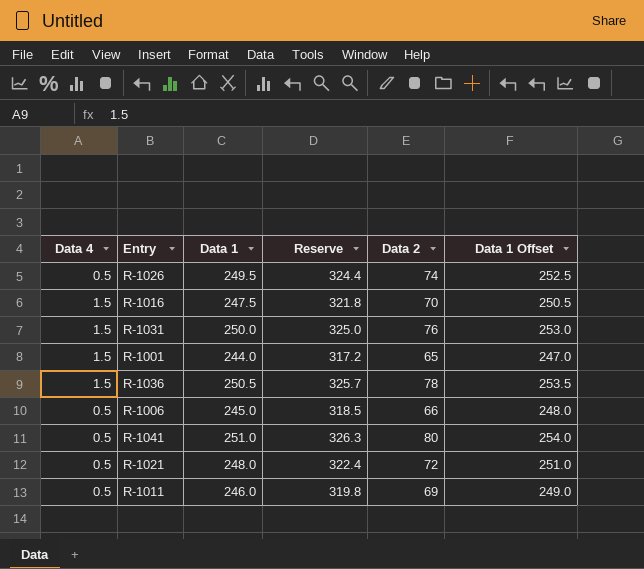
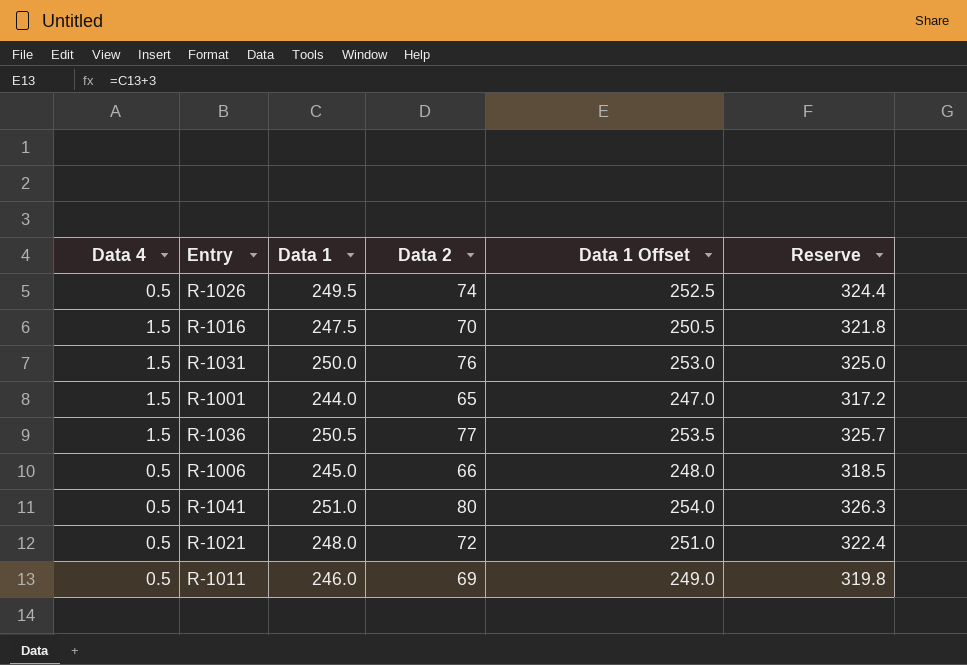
column Reserve | position: 4 -> 6
R-1036 | Data 2: 78 -> 77

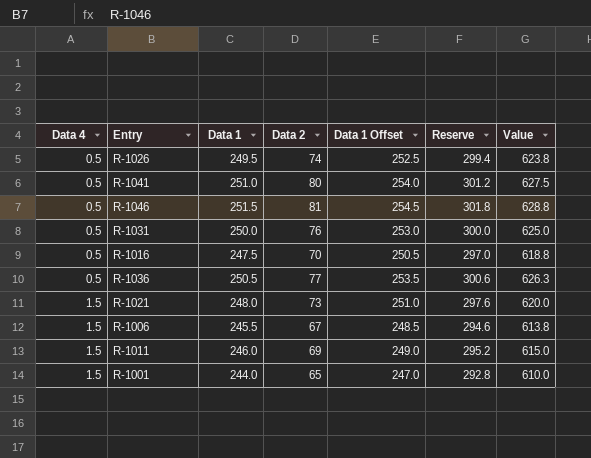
row order: none -> Data 4 ascending
column Reserve | formula: [Data 1] * 1.3 -> [Data 1] * 1.2
column Value | formula: none -> [Data 1] * 2.5
row R-1046: none -> 0.5 | 251.5 | 81 | 254.5 | 301.8 | 628.8
R-1031 | Data 4: 1.5 -> 0.5
R-1016 | Data 4: 1.5 -> 0.5
R-1036 | Data 4: 1.5 -> 0.5
R-1021 | Data 4: 0.5 -> 1.5
R-1021 | Data 2: 72 -> 73
R-1006 | Data 4: 0.5 -> 1.5
R-1006 | Data 1: 245.0 -> 245.5
R-1006 | Data 2: 66 -> 67
R-1006 | Data 1 Offset: 248.0 -> 248.5
R-1011 | Data 4: 0.5 -> 1.5

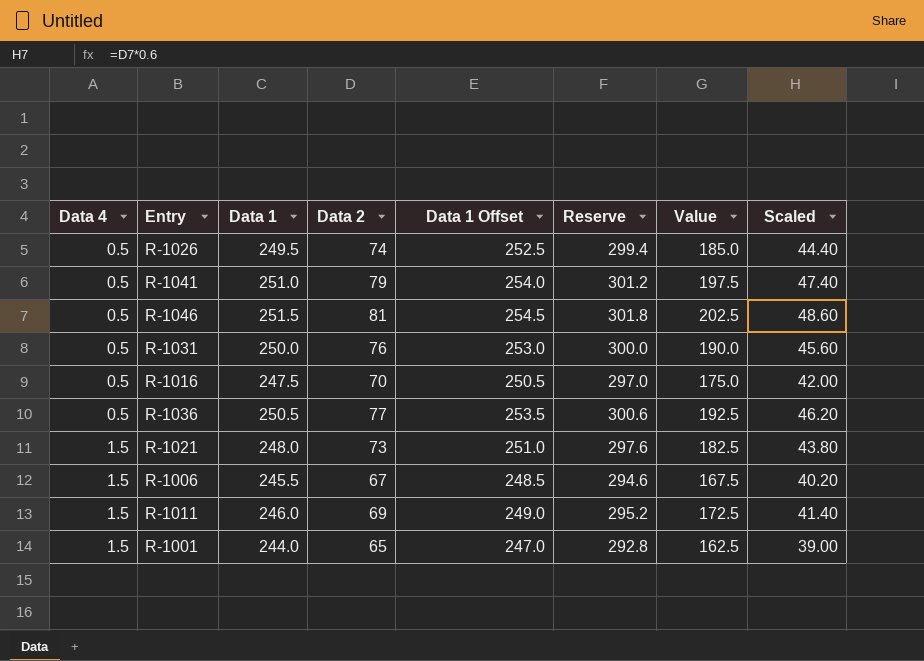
column Value | formula: [Data 1] * 2.5 -> [Data 2] * 2.5
column Scaled | formula: none -> [Data 2] * 0.6
R-1041 | Data 2: 80 -> 79

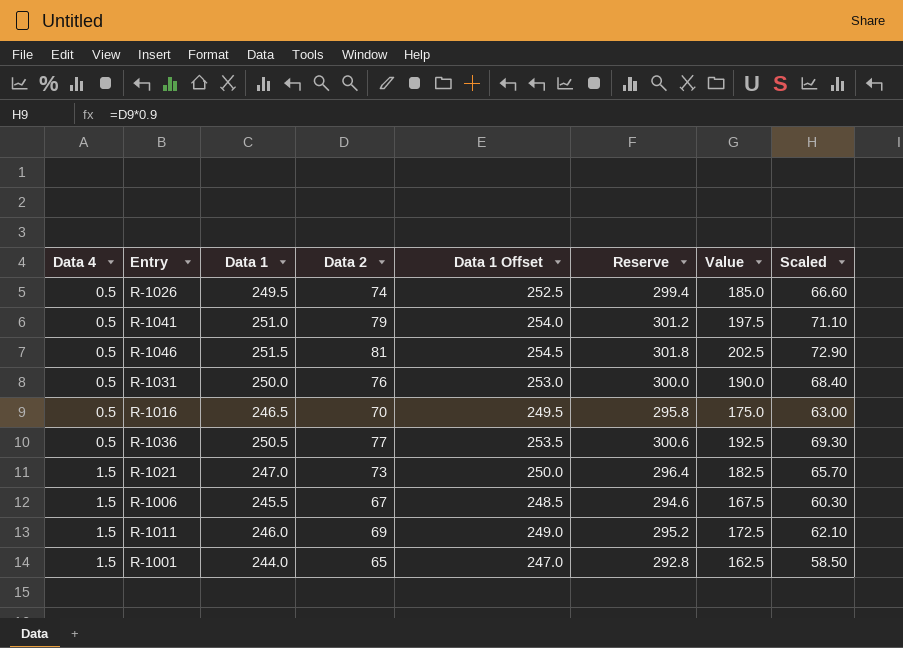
column Scaled | formula: [Data 2] * 0.6 -> [Data 2] * 0.9
R-1016 | Data 1: 247.5 -> 246.5
R-1016 | Data 1 Offset: 250.5 -> 249.5
R-1016 | Reserve: 297.0 -> 295.8
R-1021 | Data 1: 248.0 -> 247.0
R-1021 | Data 1 Offset: 251.0 -> 250.0
R-1021 | Reserve: 297.6 -> 296.4

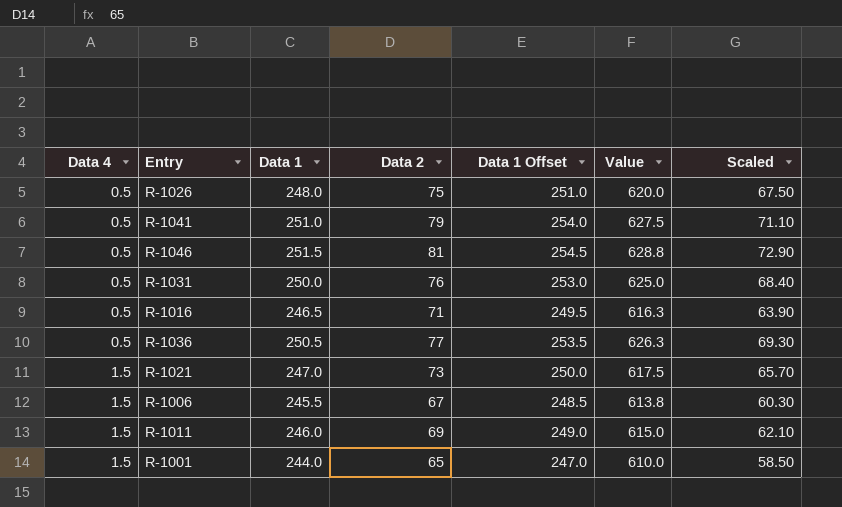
column Reserve | formula: [Data 1] * 1.2 -> none
column Value | formula: [Data 2] * 2.5 -> [Data 1] * 2.5
R-1026 | Data 1: 249.5 -> 248.0
R-1026 | Data 2: 74 -> 75
R-1026 | Data 1 Offset: 252.5 -> 251.0
R-1026 | Scaled: 66.60 -> 67.50
R-1016 | Data 2: 70 -> 71
R-1016 | Scaled: 63.00 -> 63.90

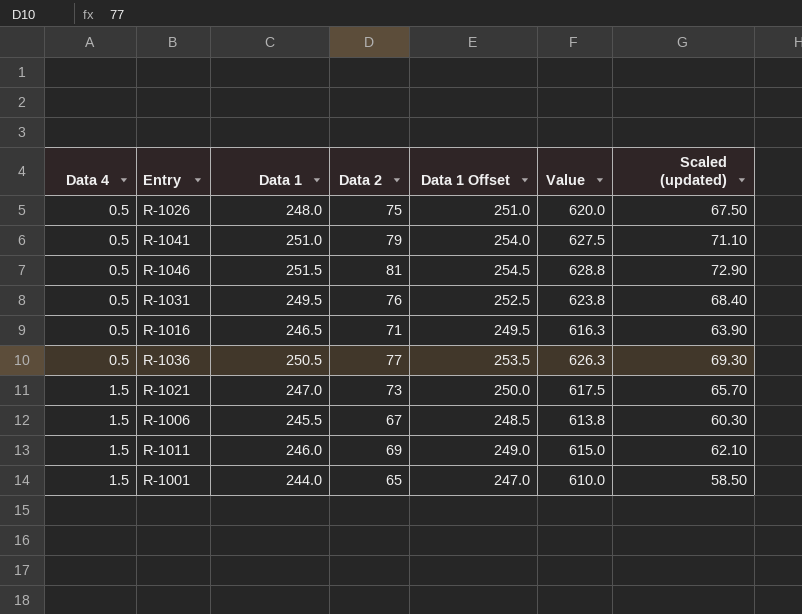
column name: Scaled -> Scaled (updated)
R-1031 | Data 1: 250.0 -> 249.5
R-1031 | Data 1 Offset: 253.0 -> 252.5
R-1031 | Value: 625.0 -> 623.8

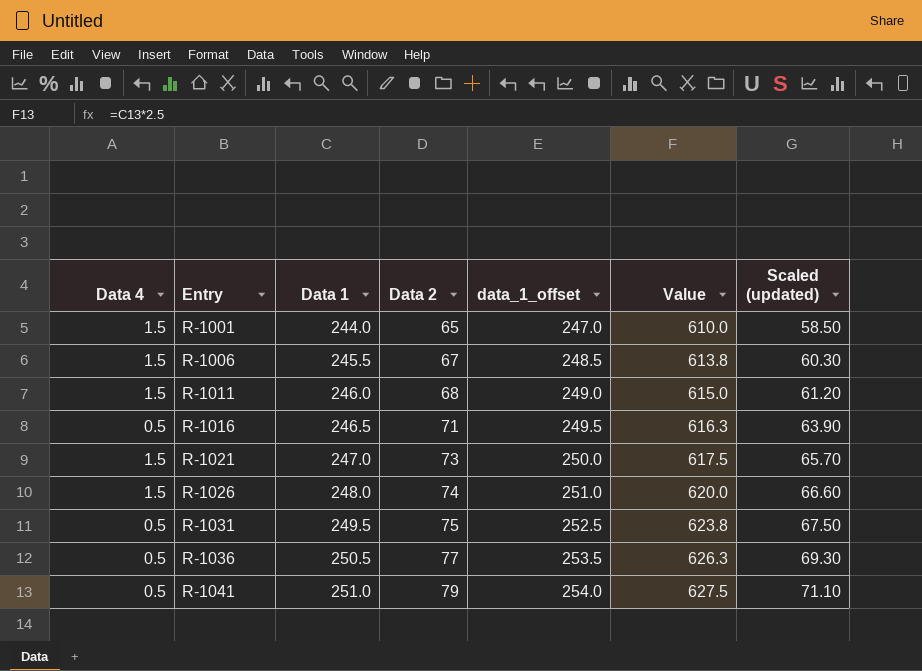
row order: Data 4 ascending -> Entry ascending
column name: Data 1 Offset -> data_1_offset
row R-1046: 0.5 | 251.5 | 81 | 254.5 | 628.8 | 72.90 -> none
R-1011 | Data 2: 69 -> 68
R-1011 | Scaled (updated): 62.10 -> 61.20
R-1026 | Data 4: 0.5 -> 1.5
R-1026 | Data 2: 75 -> 74
R-1026 | Scaled (updated): 67.50 -> 66.60
R-1031 | Data 2: 76 -> 75
R-1031 | Scaled (updated): 68.40 -> 67.50

